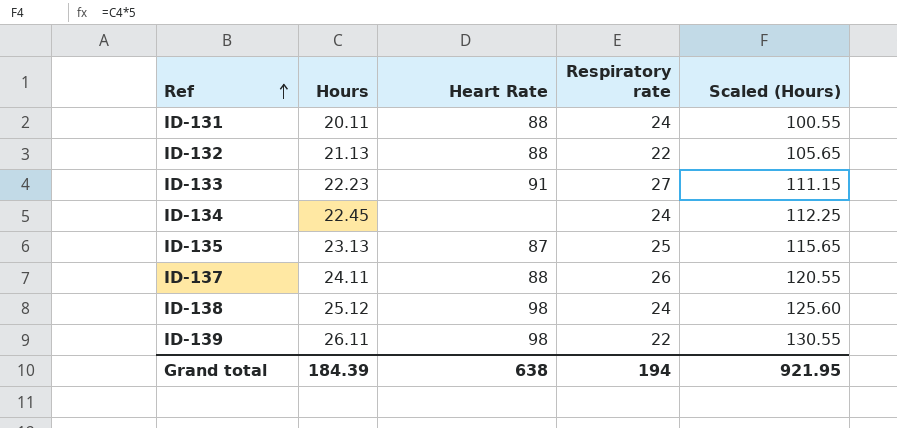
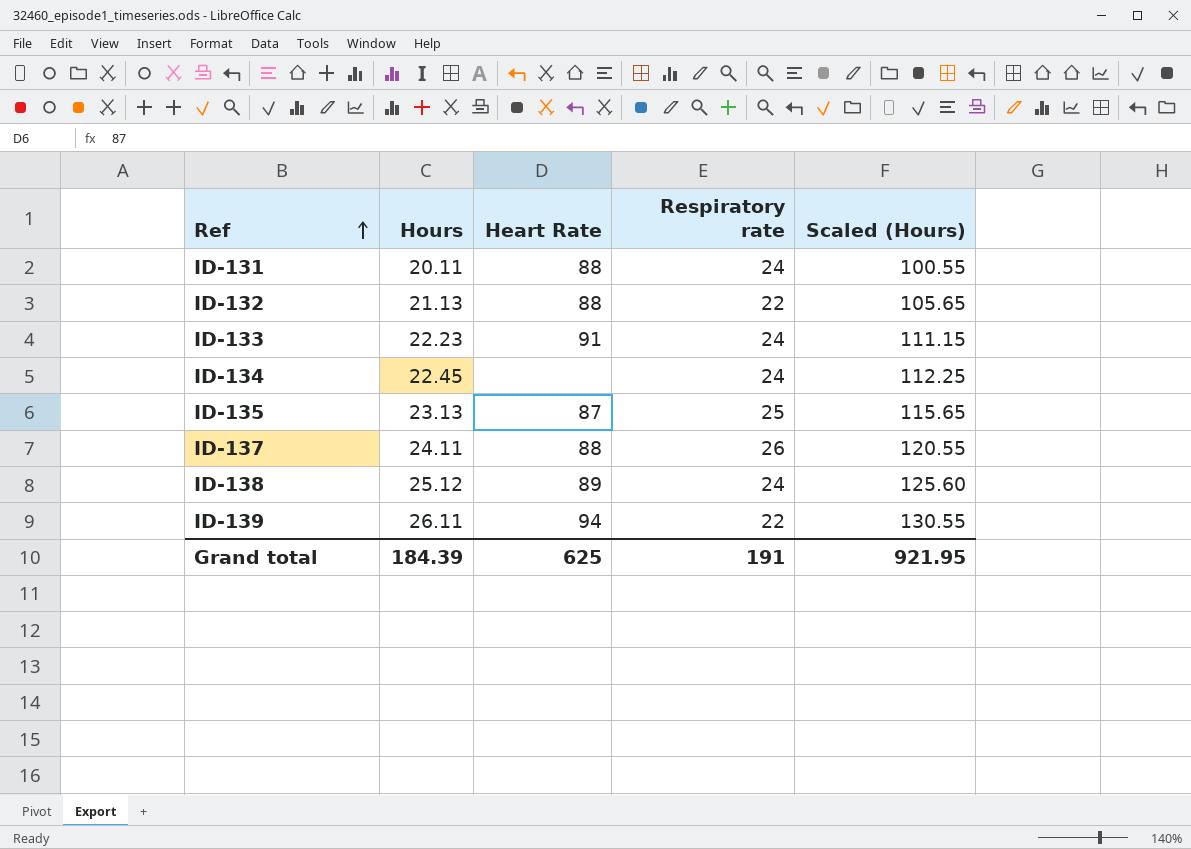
ID-133 | Respiratory rate: 27 -> 24
ID-138 | Heart Rate: 98 -> 89
ID-139 | Heart Rate: 98 -> 94
Grand total | Heart Rate: 638 -> 625
Grand total | Respiratory rate: 194 -> 191

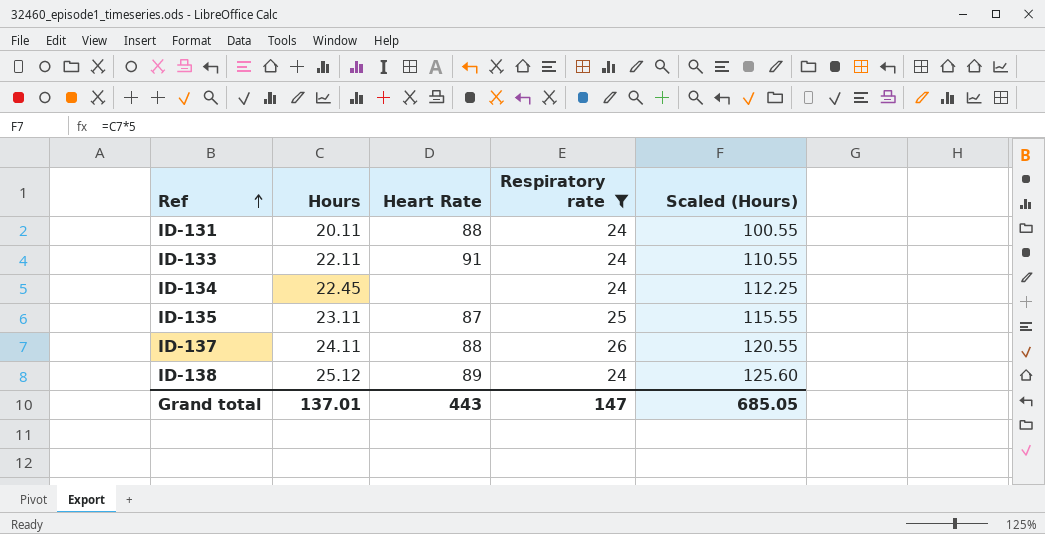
filter: none -> Respiratory rate != 22
ID-133 | Hours: 22.23 -> 22.11
ID-133 | Scaled (Hours): 111.15 -> 110.55
ID-135 | Hours: 23.13 -> 23.11
ID-135 | Scaled (Hours): 115.65 -> 115.55
Grand total | Hours: 184.39 -> 137.01
Grand total | Heart Rate: 625 -> 443
Grand total | Respiratory rate: 191 -> 147
Grand total | Scaled (Hours): 921.95 -> 685.05

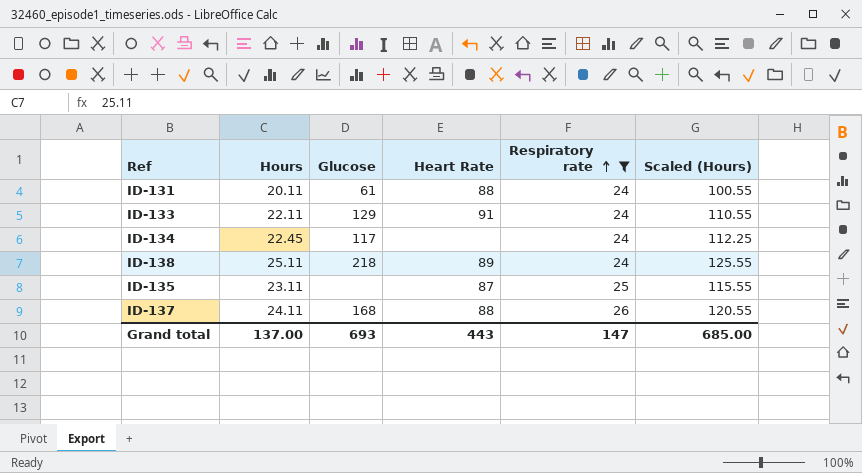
row order: Ref ascending -> Respiratory rate ascending
column Glucose | position: none -> 3
ID-138 | Hours: 25.12 -> 25.11
ID-138 | Scaled (Hours): 125.60 -> 125.55
Grand total | Hours: 137.01 -> 137.00
Grand total | Scaled (Hours): 685.05 -> 685.00

